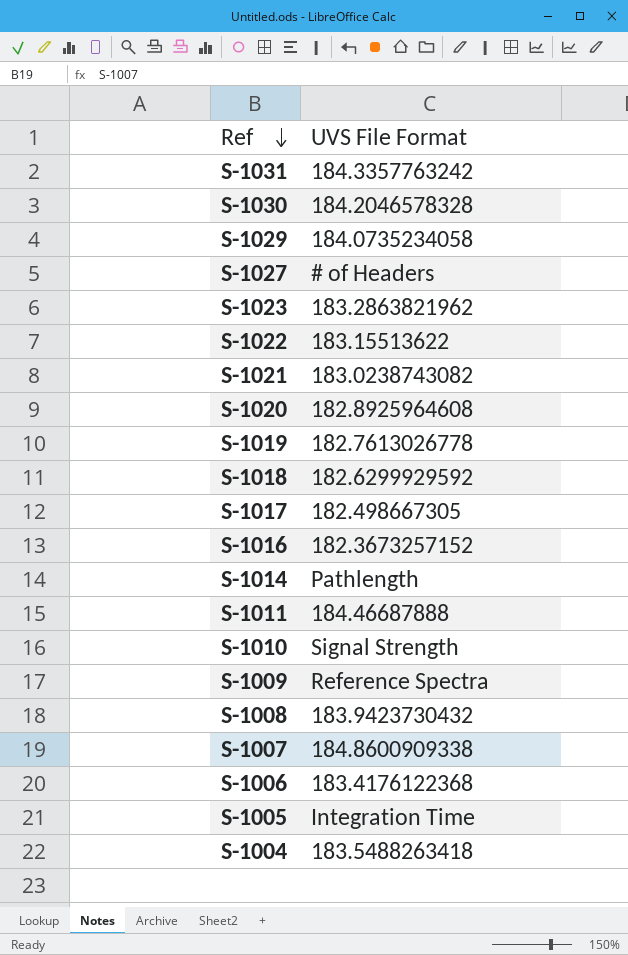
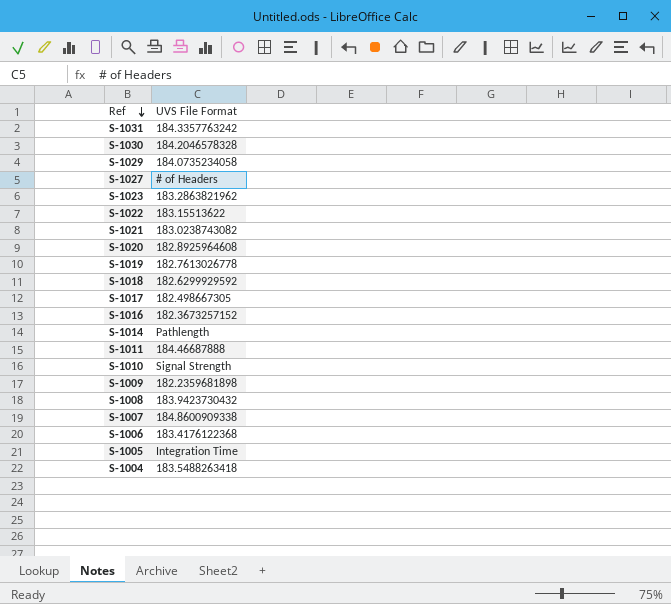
S-1009 | UVS File Format: Reference Spectra -> 182.2359681898

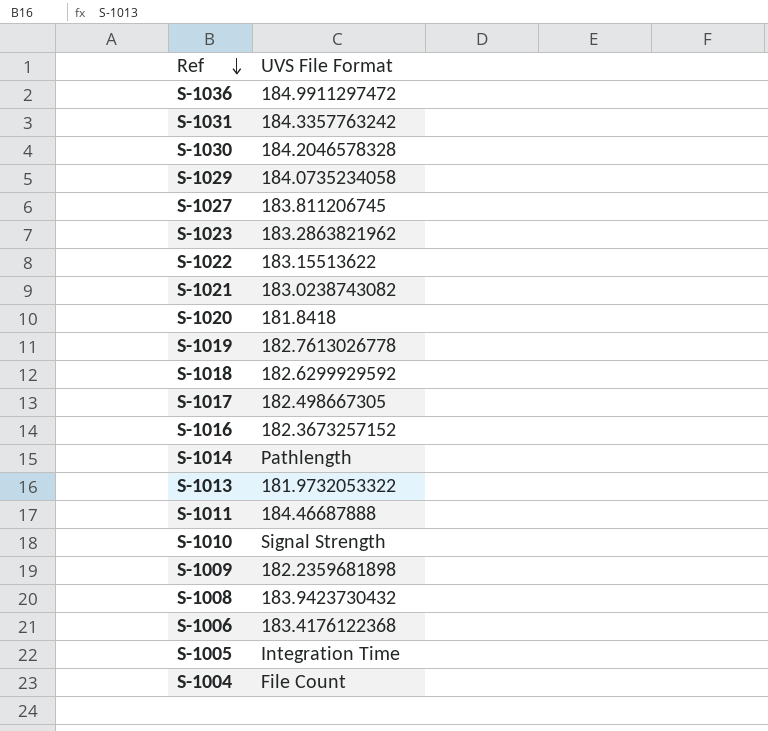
row S-1007: 184.8600909338 -> none
row S-1036: none -> 184.9911297472
S-1027 | UVS File Format: # of Headers -> 183.811206745
S-1020 | UVS File Format: 182.8925964608 -> 181.8418
row S-1013: none -> 181.9732053322
S-1004 | UVS File Format: 183.5488263418 -> File Count

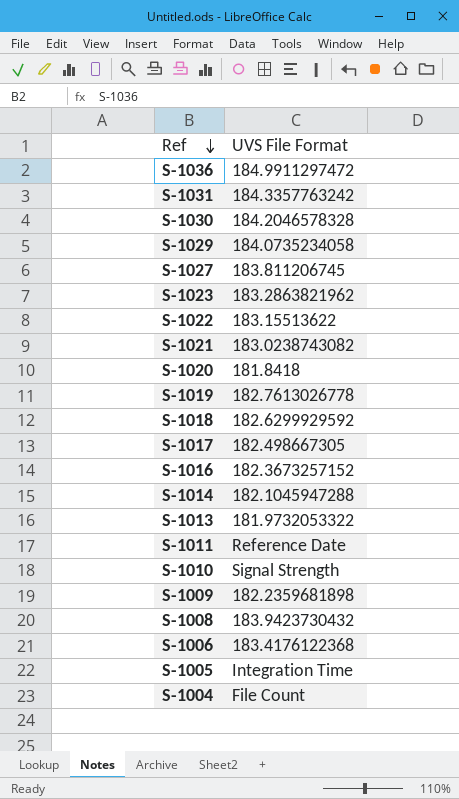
S-1014 | UVS File Format: Pathlength -> 182.1045947288
S-1011 | UVS File Format: 184.46687888 -> Reference Date

